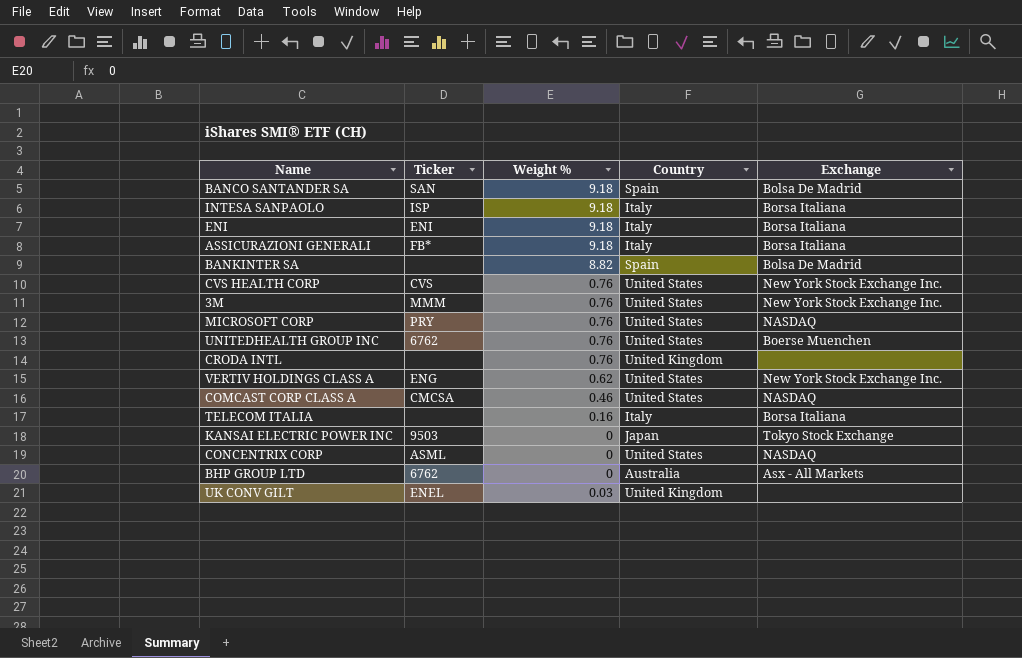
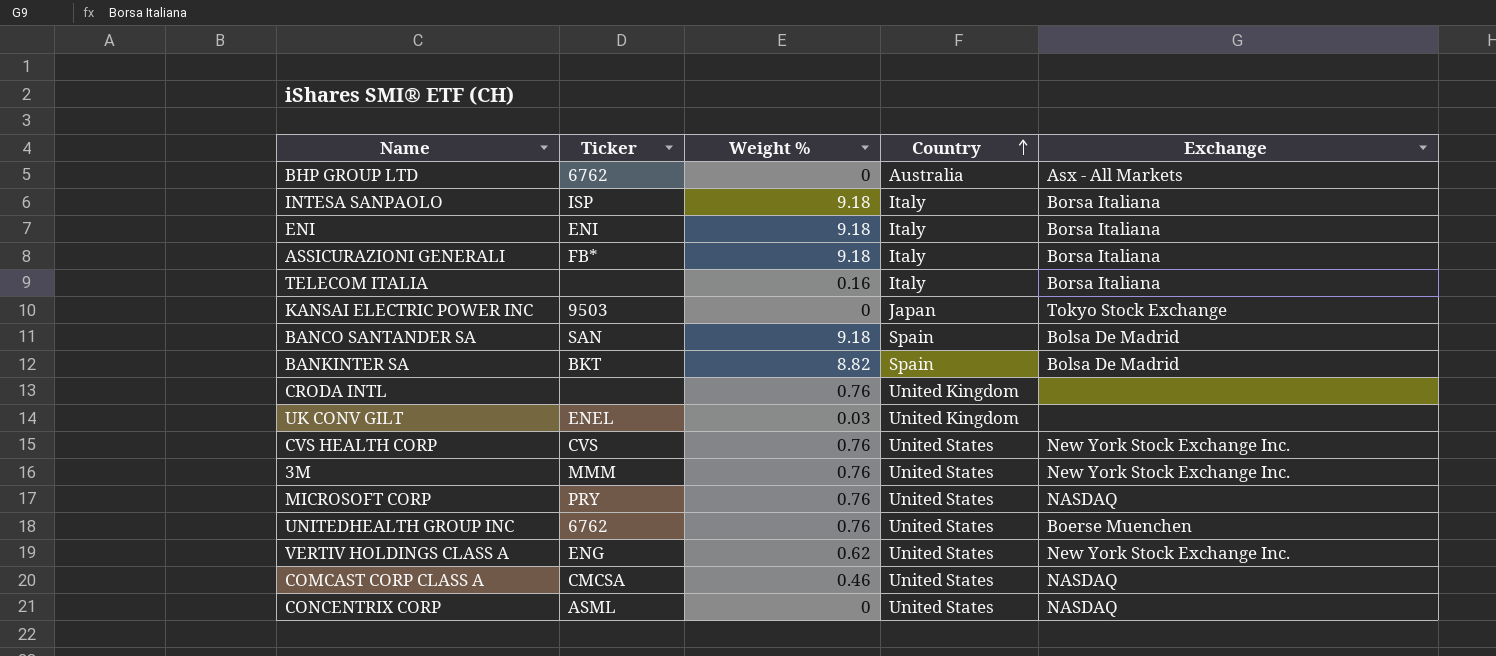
row order: none -> Country ascending
BANKINTER SA | Ticker: none -> BKT

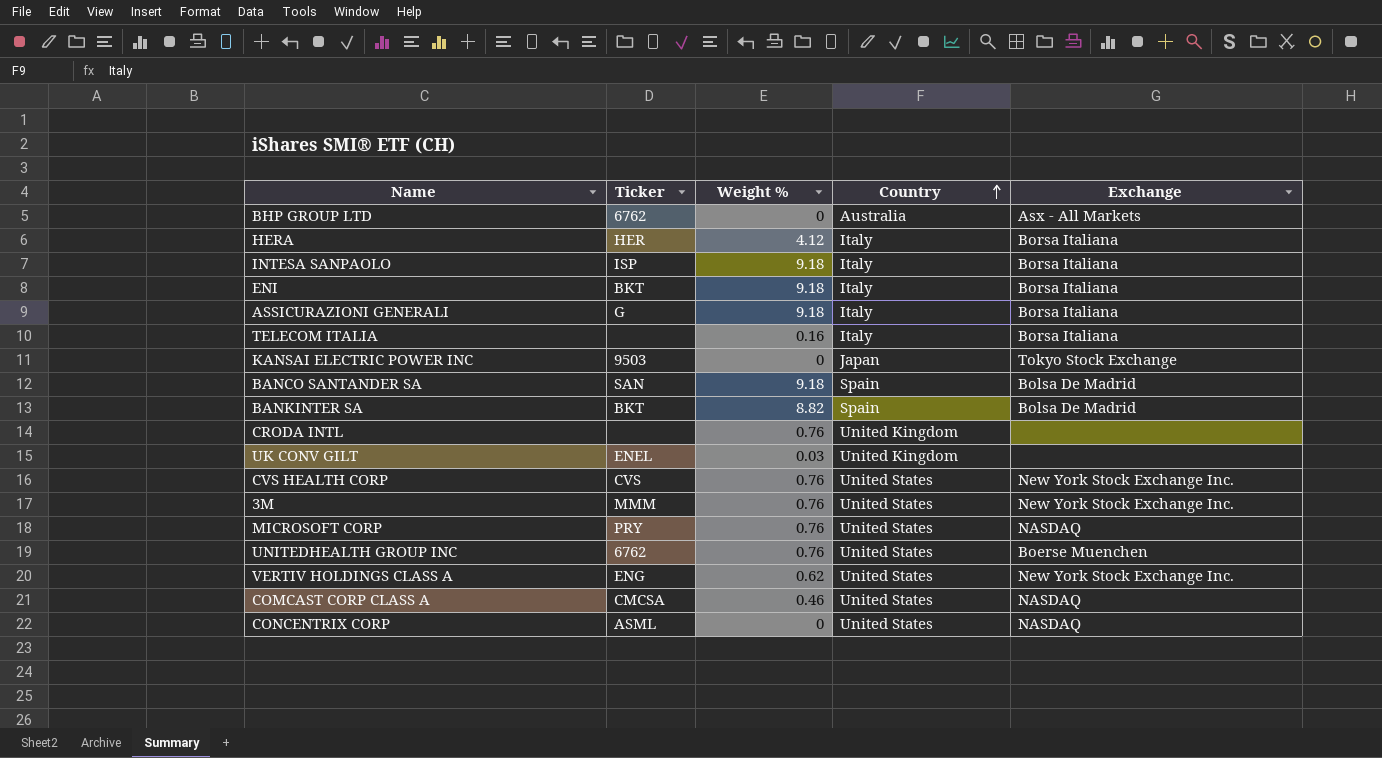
row HERA: none -> HER | 4.12 | Italy | Borsa Italiana
ENI | Ticker: ENI -> BKT
ASSICURAZIONI GENERALI | Ticker: FB* -> G

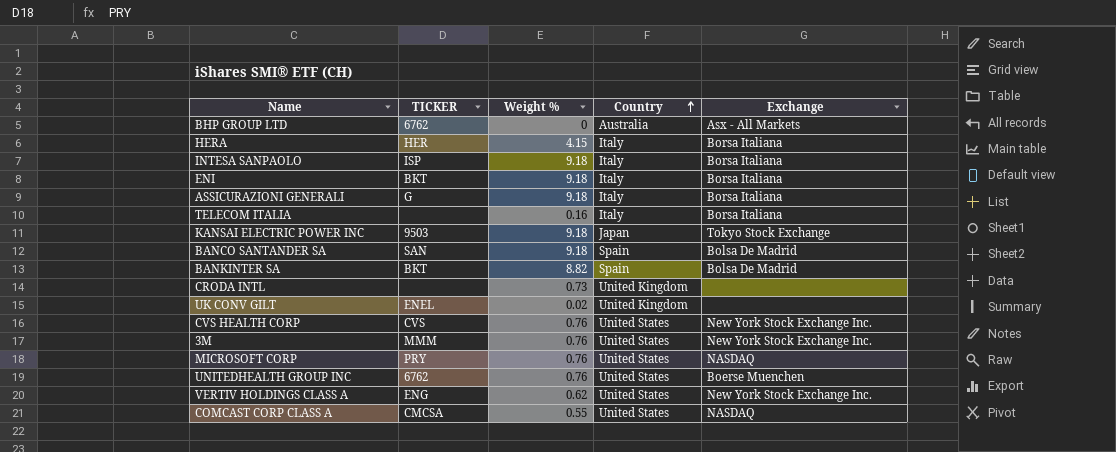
column name: Ticker -> TICKER
row CONCENTRIX CORP: ASML | 0 | United States | NASDAQ -> none
HERA | Weight %: 4.12 -> 4.15
KANSAI ELECTRIC POWER INC | Weight %: 0 -> 9.18
CRODA INTL | Weight %: 0.76 -> 0.73
UK CONV GILT | Weight %: 0.03 -> 0.02
COMCAST CORP CLASS A | Weight %: 0.46 -> 0.55

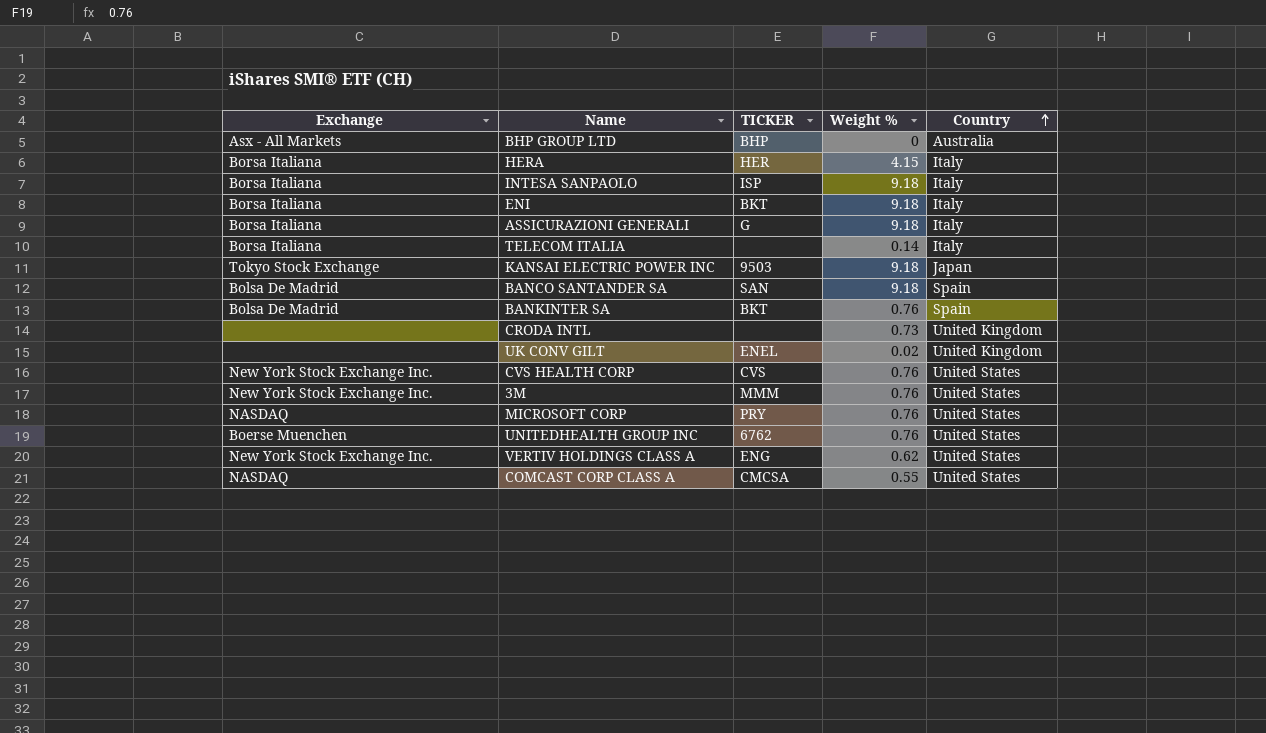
column Exchange | position: 5 -> 1
BHP GROUP LTD | TICKER: 6762 -> BHP
TELECOM ITALIA | Weight %: 0.16 -> 0.14
BANKINTER SA | Weight %: 8.82 -> 0.76

